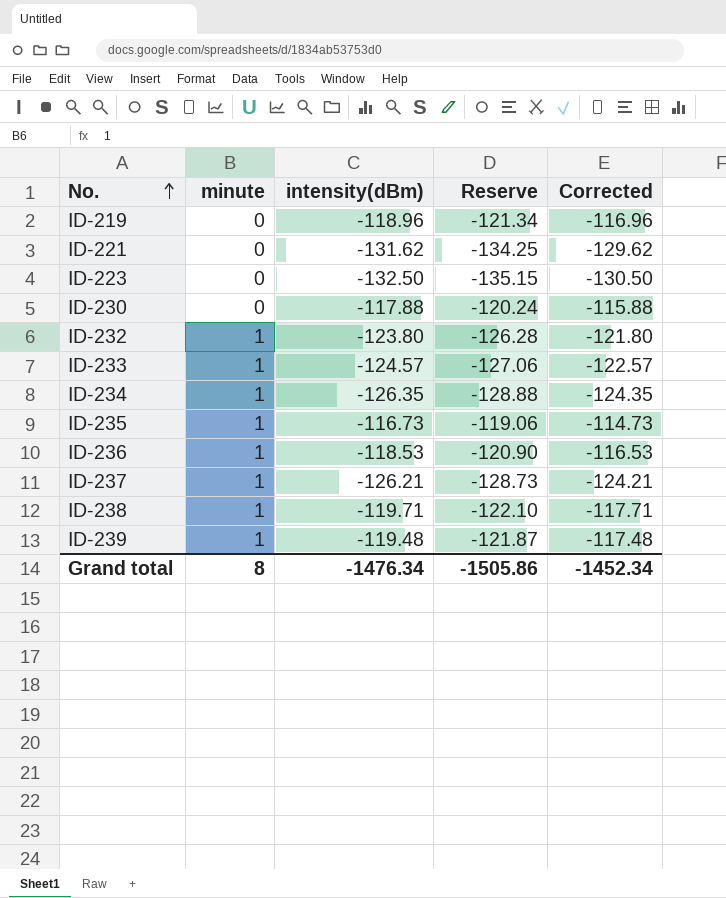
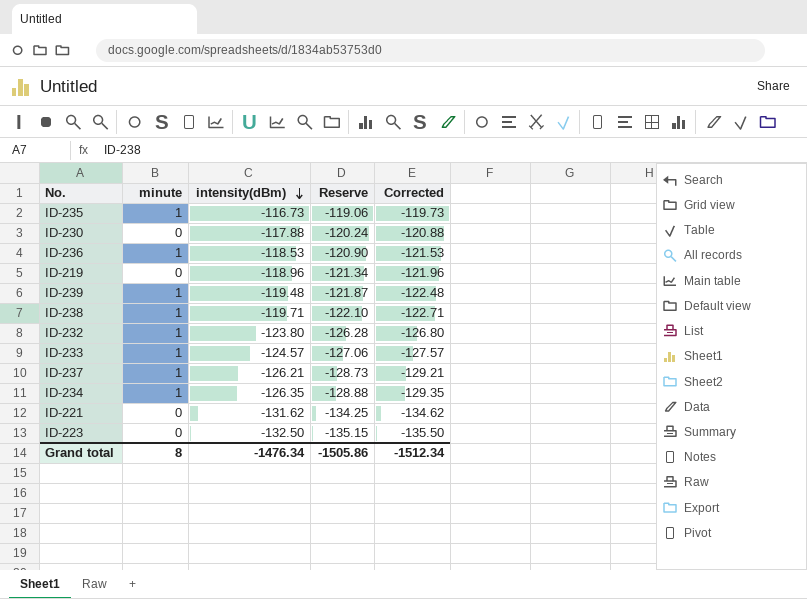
row order: No. ascending -> intensity(dBm) descending
column Corrected | formula: [intensity(dBm)] + 2 -> [intensity(dBm)] - 3
Grand total | Corrected: -1452.34 -> -1512.34

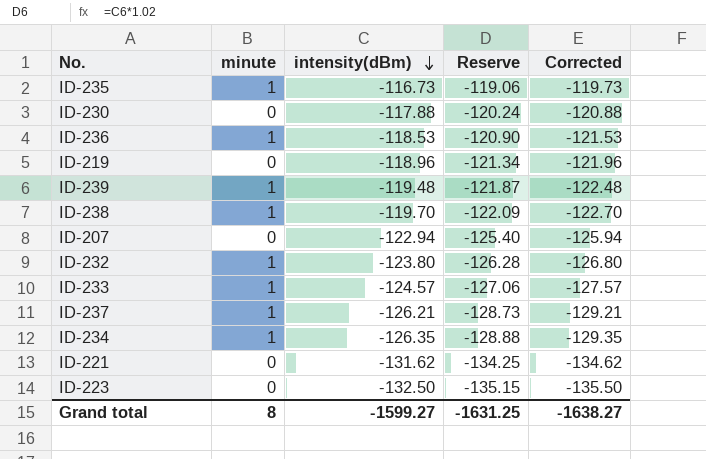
ID-238 | intensity(dBm): -119.71 -> -119.70
ID-238 | Reserve: -122.10 -> -122.09
ID-238 | Corrected: -122.71 -> -122.70
row ID-207: none -> 0 | -122.94 | -125.40 | -125.94
Grand total | intensity(dBm): -1476.34 -> -1599.27
Grand total | Reserve: -1505.86 -> -1631.25
Grand total | Corrected: -1512.34 -> -1638.27

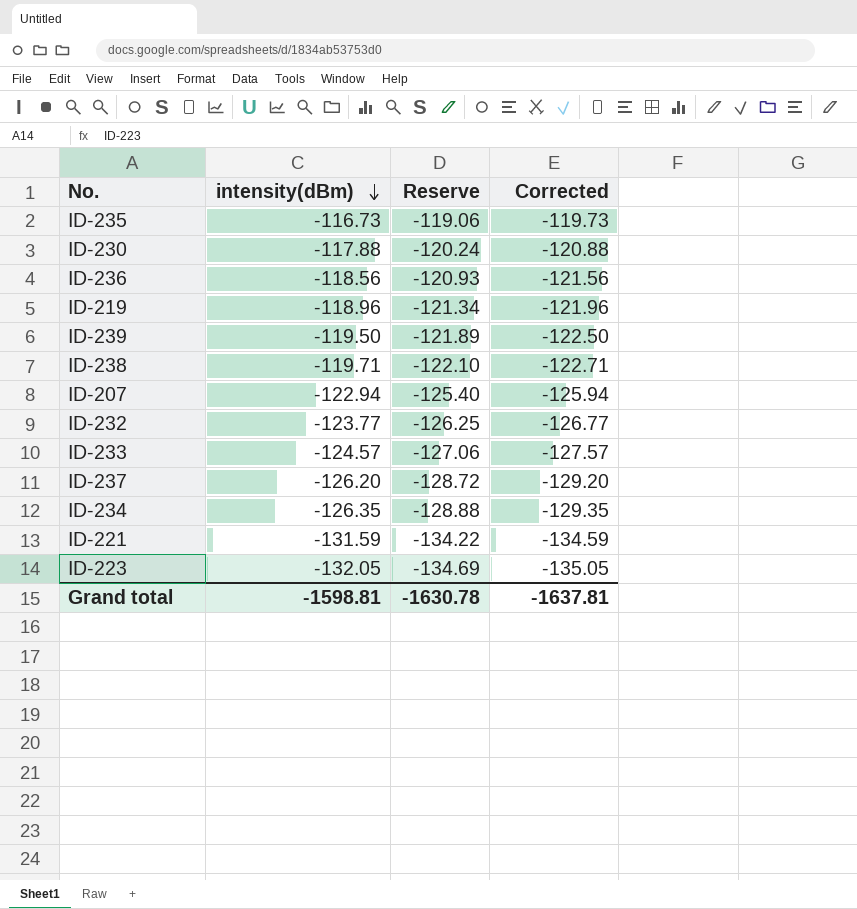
column minute | position: 2 -> none
ID-236 | intensity(dBm): -118.53 -> -118.56
ID-236 | Reserve: -120.90 -> -120.93
ID-236 | Corrected: -121.53 -> -121.56
ID-239 | intensity(dBm): -119.48 -> -119.50
ID-239 | Reserve: -121.87 -> -121.89
ID-239 | Corrected: -122.48 -> -122.50
ID-238 | intensity(dBm): -119.70 -> -119.71
ID-238 | Reserve: -122.09 -> -122.10
ID-238 | Corrected: -122.70 -> -122.71
ID-232 | intensity(dBm): -123.80 -> -123.77
ID-232 | Reserve: -126.28 -> -126.25
ID-232 | Corrected: -126.80 -> -126.77
ID-237 | intensity(dBm): -126.21 -> -126.20
ID-237 | Reserve: -128.73 -> -128.72
ID-237 | Corrected: -129.21 -> -129.20
ID-221 | intensity(dBm): -131.62 -> -131.59
ID-221 | Reserve: -134.25 -> -134.22
ID-221 | Corrected: -134.62 -> -134.59
ID-223 | intensity(dBm): -132.50 -> -132.05
ID-223 | Reserve: -135.15 -> -134.69
ID-223 | Corrected: -135.50 -> -135.05
Grand total | intensity(dBm): -1599.27 -> -1598.81
Grand total | Reserve: -1631.25 -> -1630.78
Grand total | Corrected: -1638.27 -> -1637.81

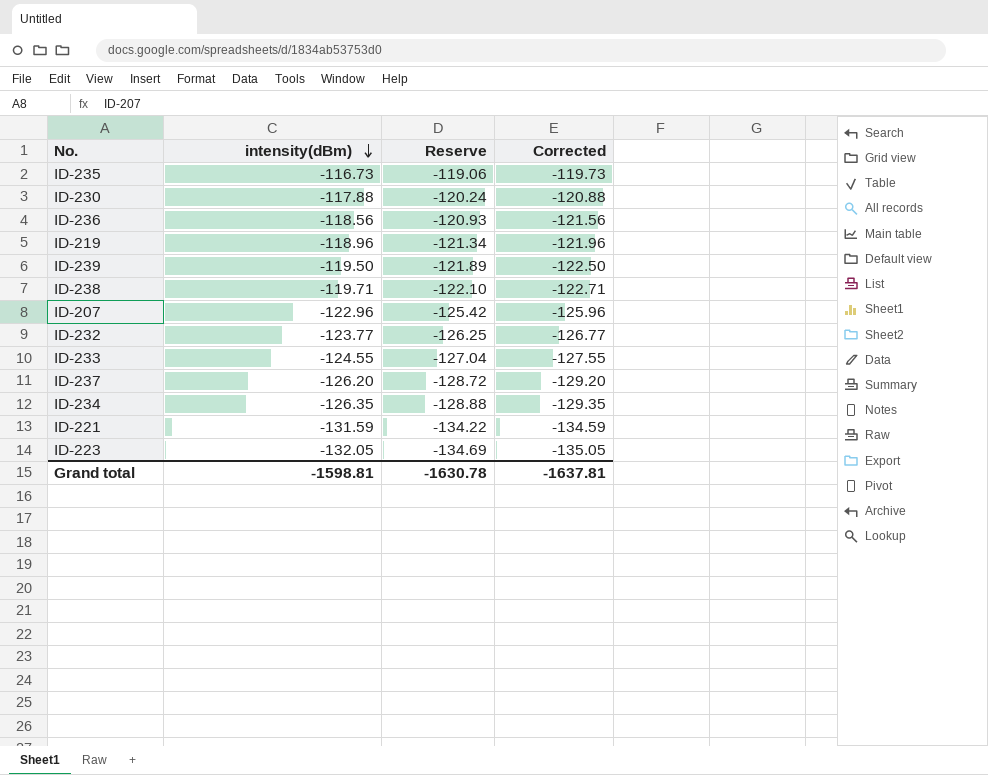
ID-207 | intensity(dBm): -122.94 -> -122.96
ID-207 | Reserve: -125.40 -> -125.42
ID-207 | Corrected: -125.94 -> -125.96
ID-233 | intensity(dBm): -124.57 -> -124.55
ID-233 | Reserve: -127.06 -> -127.04
ID-233 | Corrected: -127.57 -> -127.55

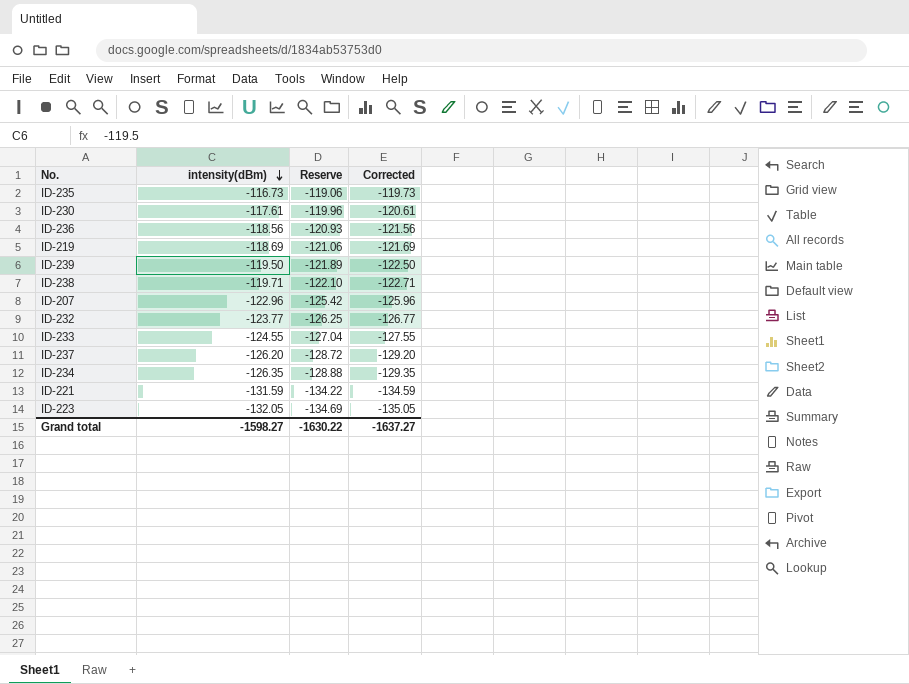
ID-230 | intensity(dBm): -117.88 -> -117.61
ID-230 | Reserve: -120.24 -> -119.96
ID-230 | Corrected: -120.88 -> -120.61
ID-219 | intensity(dBm): -118.96 -> -118.69
ID-219 | Reserve: -121.34 -> -121.06
ID-219 | Corrected: -121.96 -> -121.69
Grand total | intensity(dBm): -1598.81 -> -1598.27
Grand total | Reserve: -1630.78 -> -1630.22
Grand total | Corrected: -1637.81 -> -1637.27

